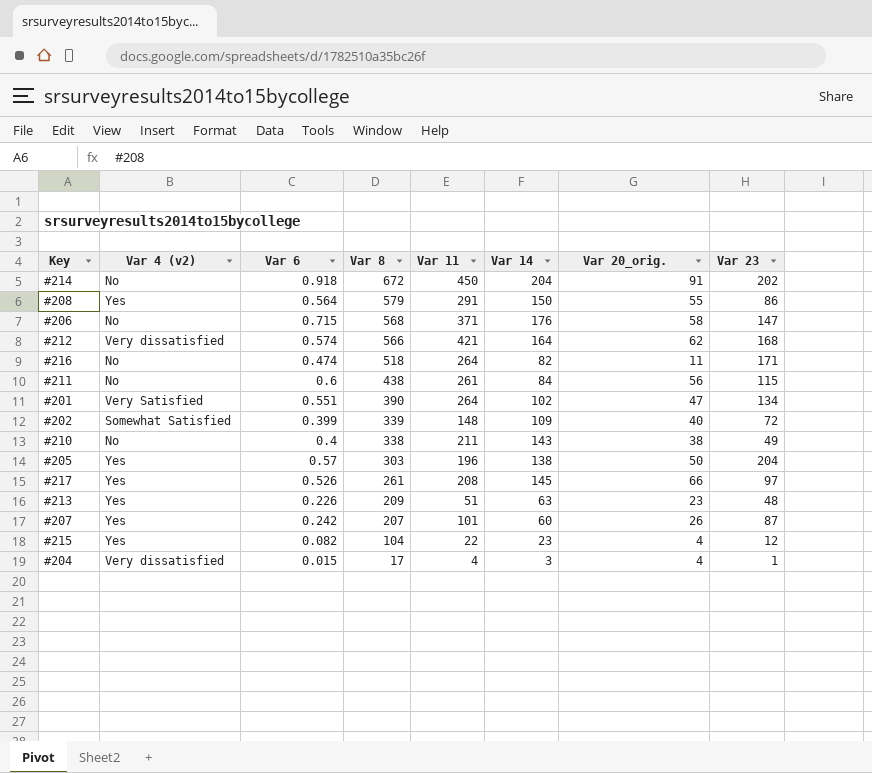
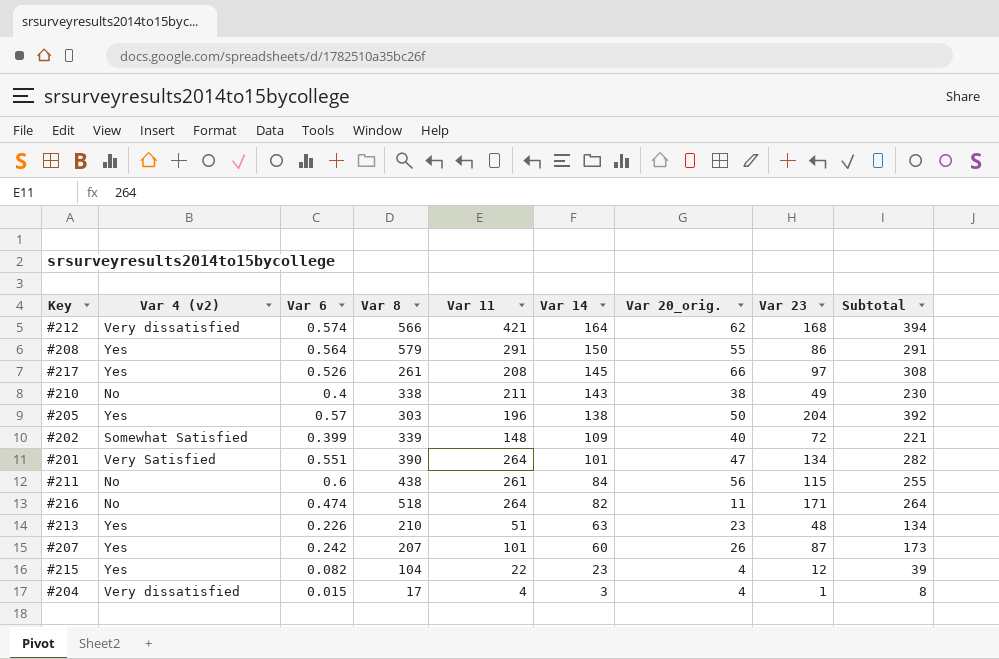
row order: Var 8 descending -> Var 14 descending
column Subtotal | formula: none -> [Var 14] + [Var 20_orig.] + [Var 23]
row #214: No | 0.918 | 672 | 450 | 204 | 91 | 202 -> none
row #206: No | 0.715 | 568 | 371 | 176 | 58 | 147 -> none
#201 | Var 14: 102 -> 101
#213 | Var 8: 209 -> 210

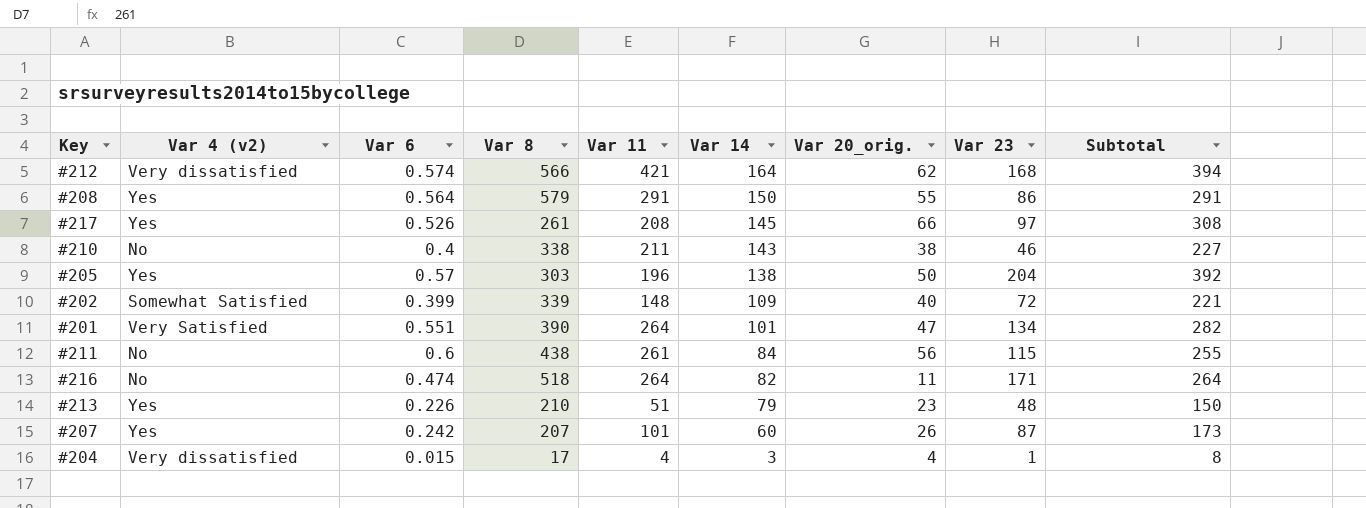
row #215: Yes | 0.082 | 104 | 22 | 23 | 4 | 12 | 39 -> none
#210 | Var 23: 49 -> 46
#210 | Subtotal: 230 -> 227
#213 | Var 14: 63 -> 79
#213 | Subtotal: 134 -> 150

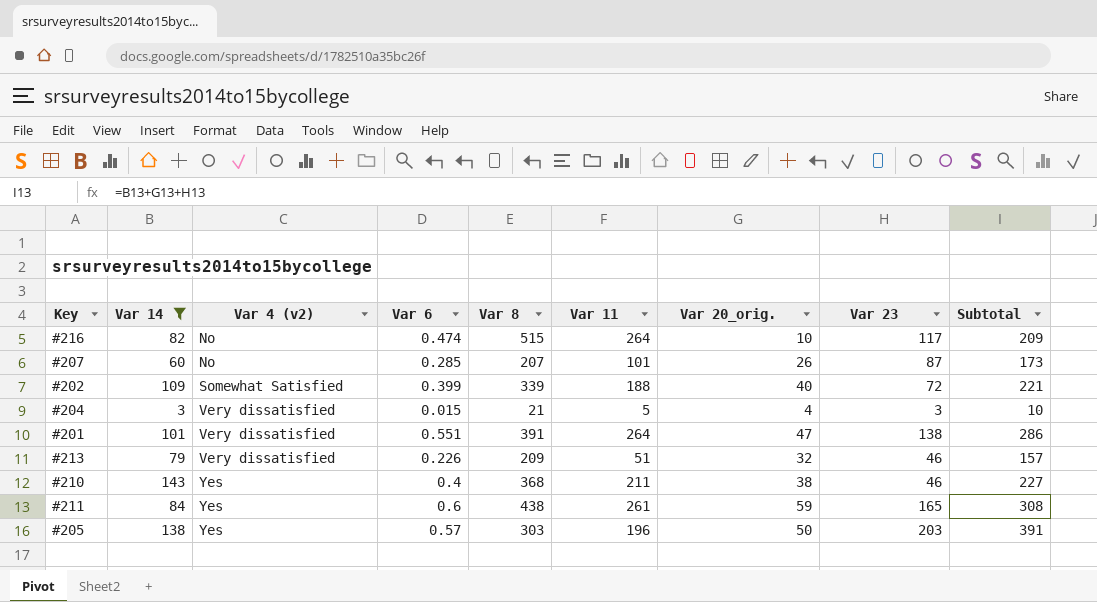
filter: none -> Var 14 <= 143
row order: Var 14 descending -> Var 4 (v2) ascending
column Var 14 | position: 6 -> 2
#216 | Var 8: 518 -> 515
#216 | Var 20_orig.: 11 -> 10
#216 | Var 23: 171 -> 117
#216 | Subtotal: 264 -> 209
#207 | Var 4 (v2): Yes -> No
#207 | Var 6: 0.242 -> 0.285
#202 | Var 11: 148 -> 188
#204 | Var 8: 17 -> 21
#204 | Var 11: 4 -> 5
#204 | Var 23: 1 -> 3
#204 | Subtotal: 8 -> 10
#201 | Var 4 (v2): Very Satisfied -> Very dissatisfied
#201 | Var 8: 390 -> 391
#201 | Var 23: 134 -> 138
#201 | Subtotal: 282 -> 286
#213 | Var 4 (v2): Yes -> Very dissatisfied
#213 | Var 8: 210 -> 209
#213 | Var 20_orig.: 23 -> 32
#213 | Var 23: 48 -> 46
#213 | Subtotal: 150 -> 157
#210 | Var 4 (v2): No -> Yes
#210 | Var 8: 338 -> 368
#211 | Var 4 (v2): No -> Yes
#211 | Var 20_orig.: 56 -> 59
#211 | Var 23: 115 -> 165
#211 | Subtotal: 255 -> 308
#205 | Var 23: 204 -> 203
#205 | Subtotal: 392 -> 391

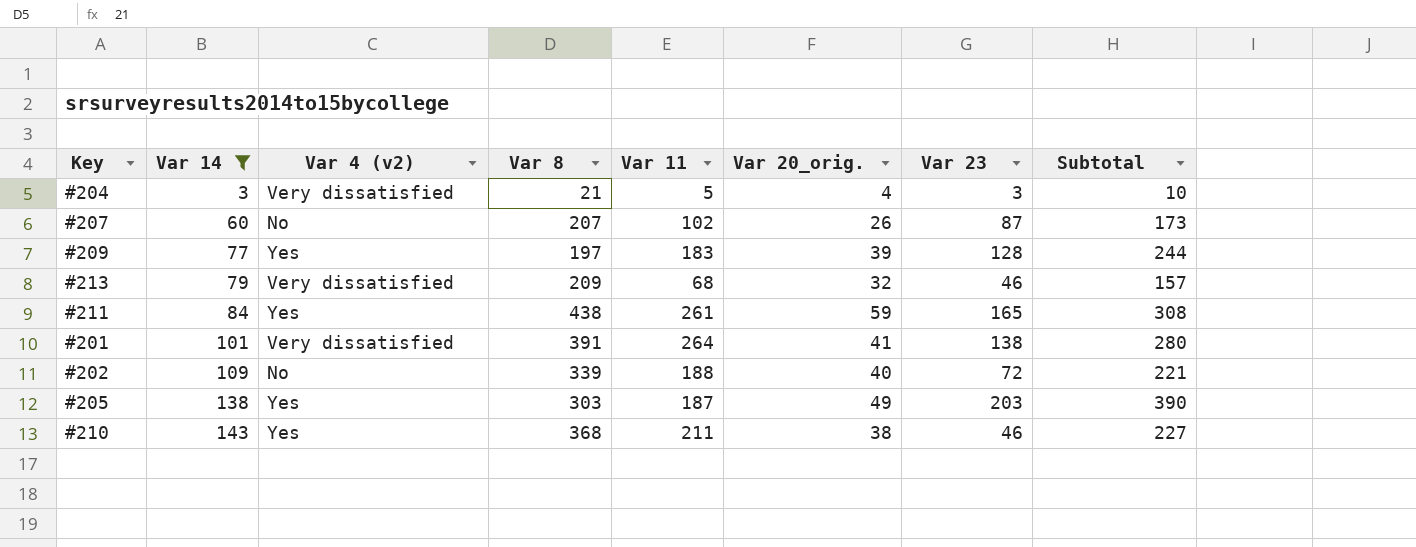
row order: Var 4 (v2) ascending -> Var 14 ascending
column Var 6 | position: 4 -> none
row #216: 82 | No | 0.474 | 515 | 264 | 10 | 117 | 209 -> none
#207 | Var 11: 101 -> 102
row #209: none -> 77 | Yes | 197 | 183 | 39 | 128 | 244
#213 | Var 11: 51 -> 68
#201 | Var 20_orig.: 47 -> 41
#201 | Subtotal: 286 -> 280
#202 | Var 4 (v2): Somewhat Satisfied -> No
#205 | Var 11: 196 -> 187
#205 | Var 20_orig.: 50 -> 49
#205 | Subtotal: 391 -> 390

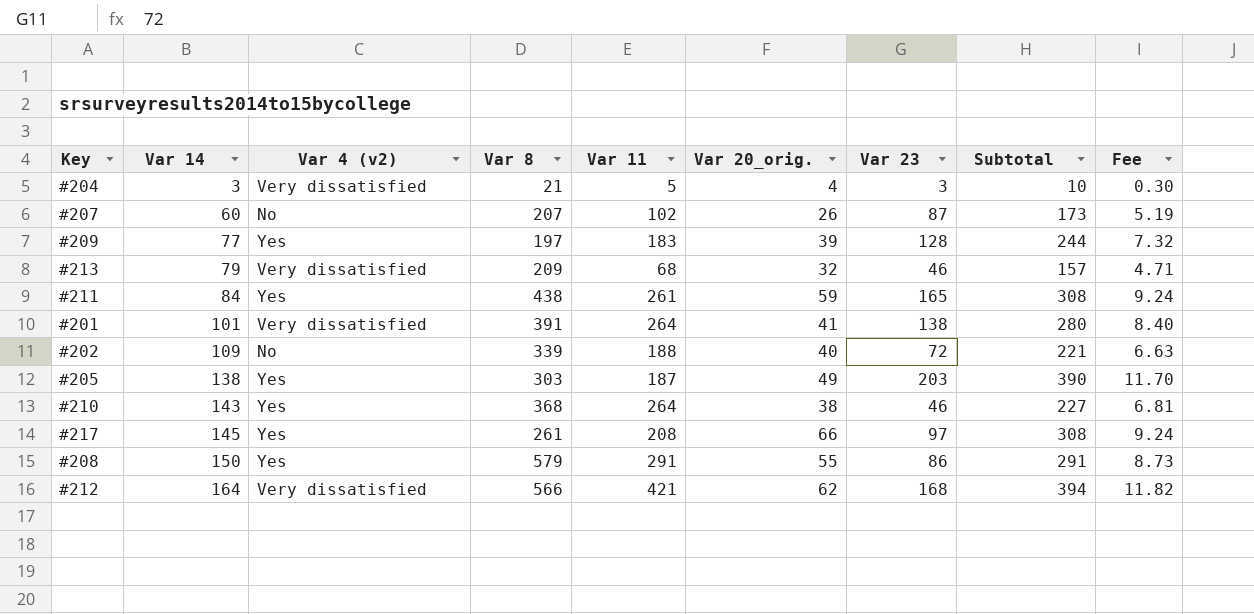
filter: Var 14 <= 143 -> none
column Fee | formula: none -> [Subtotal] * 0.03
#210 | Var 11: 211 -> 264

